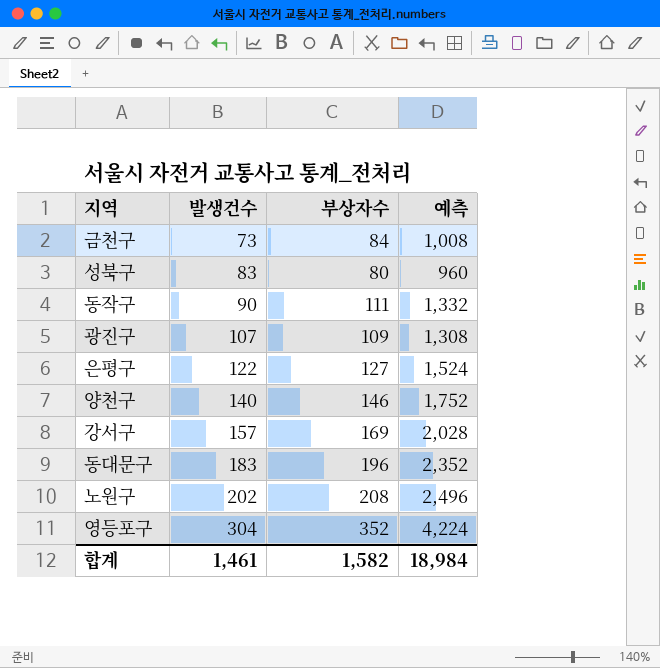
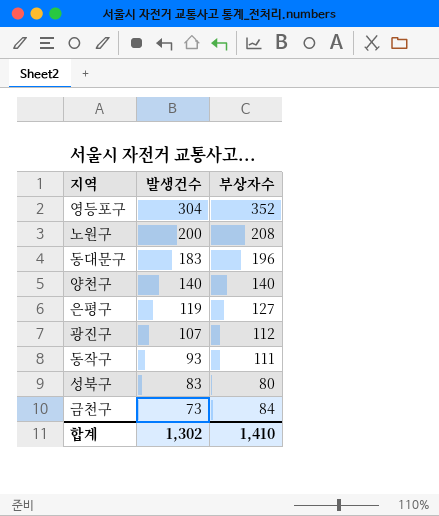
row order: 발생건수 ascending -> 발생건수 descending
column 예측 | formula: [부상자수] * 12 -> none
row 강서구: 157 | 169 | 2,028 -> none
노원구 | 발생건수: 202 -> 200
양천구 | 부상자수: 146 -> 140
은평구 | 발생건수: 122 -> 119
광진구 | 부상자수: 109 -> 112
동작구 | 발생건수: 90 -> 93
합계 | 발생건수: 1,461 -> 1,302
합계 | 부상자수: 1,582 -> 1,410

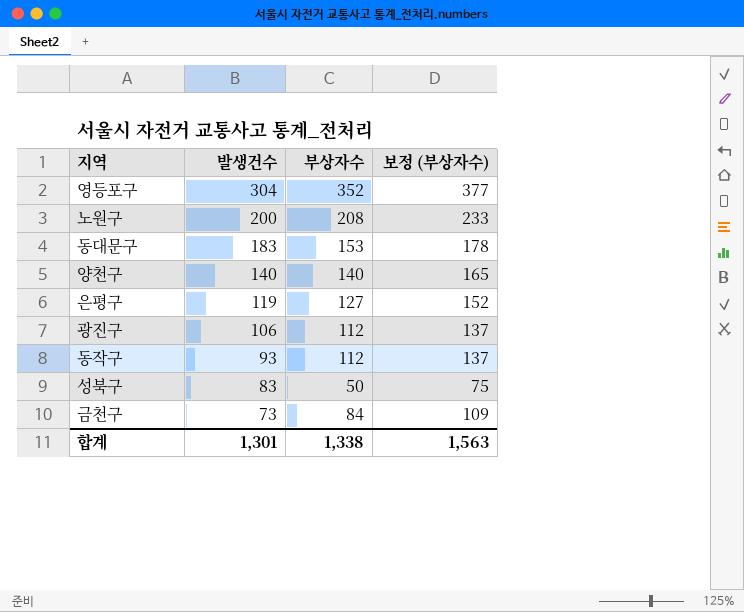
column 보정 (부상자수) | formula: none -> [부상자수] + 25
동대문구 | 부상자수: 196 -> 153
광진구 | 발생건수: 107 -> 106
동작구 | 부상자수: 111 -> 112
성북구 | 부상자수: 80 -> 50
합계 | 발생건수: 1,302 -> 1,301
합계 | 부상자수: 1,410 -> 1,338

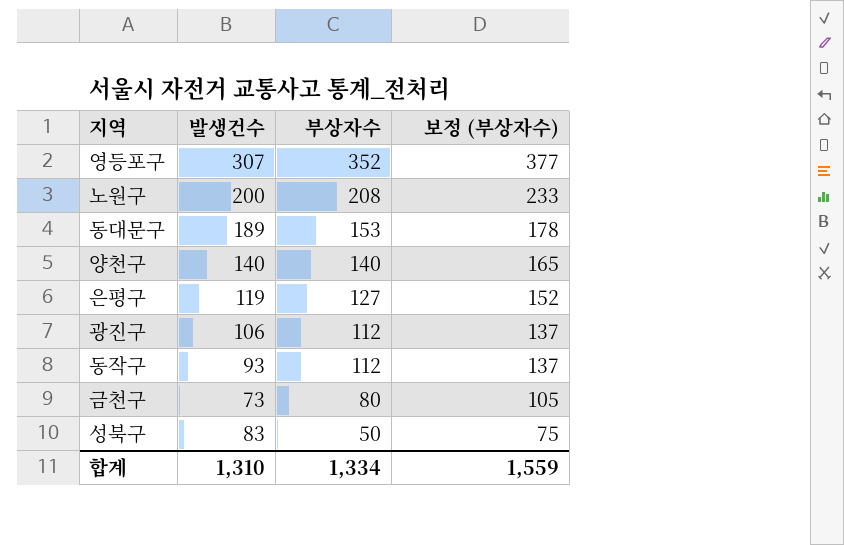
row order: 발생건수 descending -> 부상자수 descending
영등포구 | 발생건수: 304 -> 307
동대문구 | 발생건수: 183 -> 189
금천구 | 부상자수: 84 -> 80
금천구 | 보정 (부상자수): 109 -> 105
합계 | 발생건수: 1,301 -> 1,310
합계 | 부상자수: 1,338 -> 1,334
합계 | 보정 (부상자수): 1,563 -> 1,559

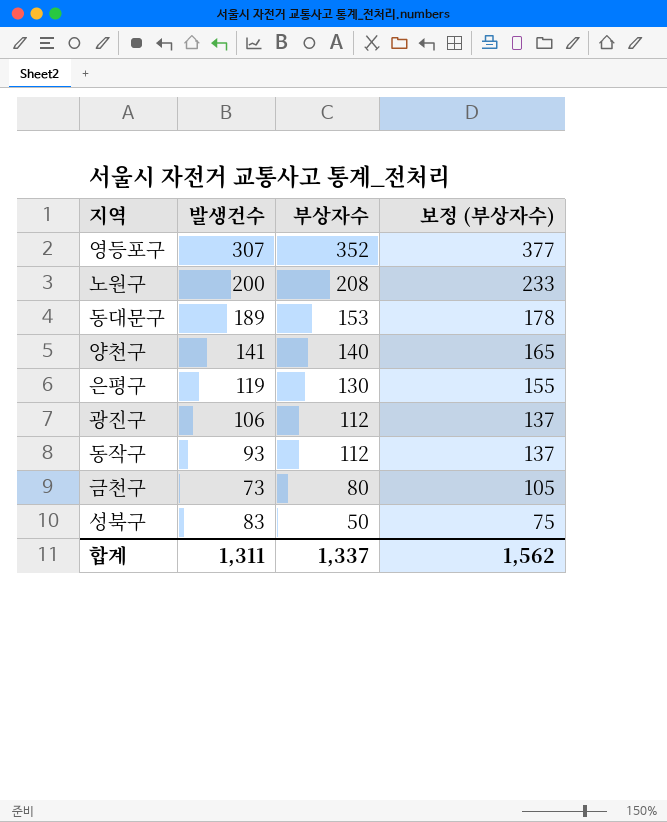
양천구 | 발생건수: 140 -> 141
은평구 | 부상자수: 127 -> 130
은평구 | 보정 (부상자수): 152 -> 155
합계 | 발생건수: 1,310 -> 1,311
합계 | 부상자수: 1,334 -> 1,337
합계 | 보정 (부상자수): 1,559 -> 1,562

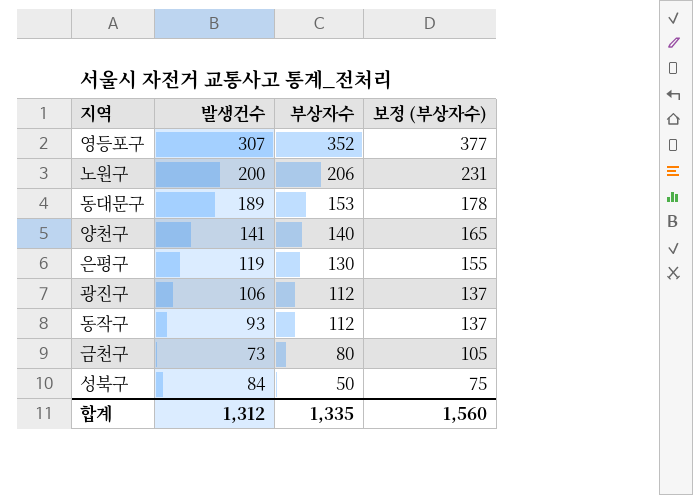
노원구 | 부상자수: 208 -> 206
노원구 | 보정 (부상자수): 233 -> 231
성북구 | 발생건수: 83 -> 84
합계 | 발생건수: 1,311 -> 1,312
합계 | 부상자수: 1,337 -> 1,335
합계 | 보정 (부상자수): 1,562 -> 1,560

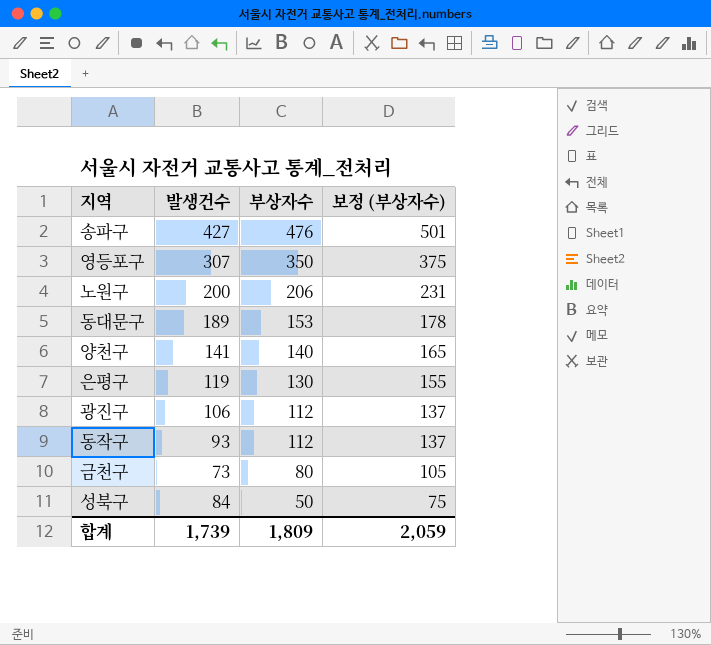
row 송파구: none -> 427 | 476 | 501
영등포구 | 부상자수: 352 -> 350
영등포구 | 보정 (부상자수): 377 -> 375
합계 | 발생건수: 1,312 -> 1,739
합계 | 부상자수: 1,335 -> 1,809
합계 | 보정 (부상자수): 1,560 -> 2,059

